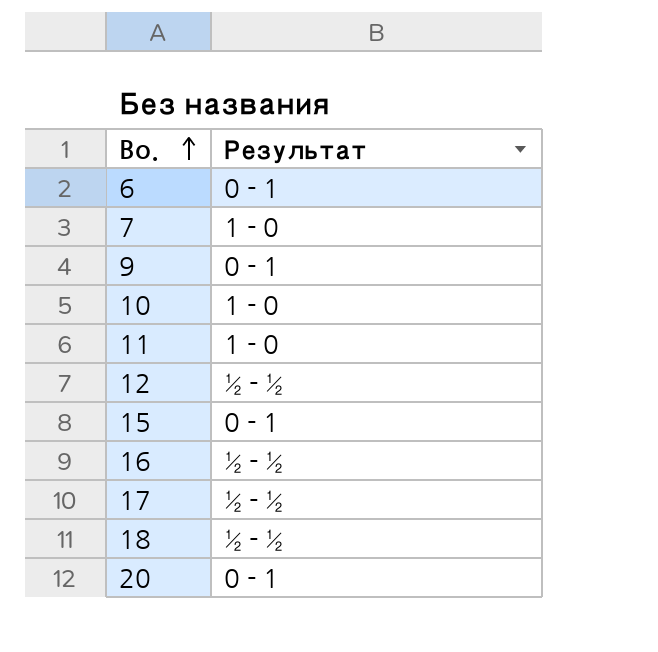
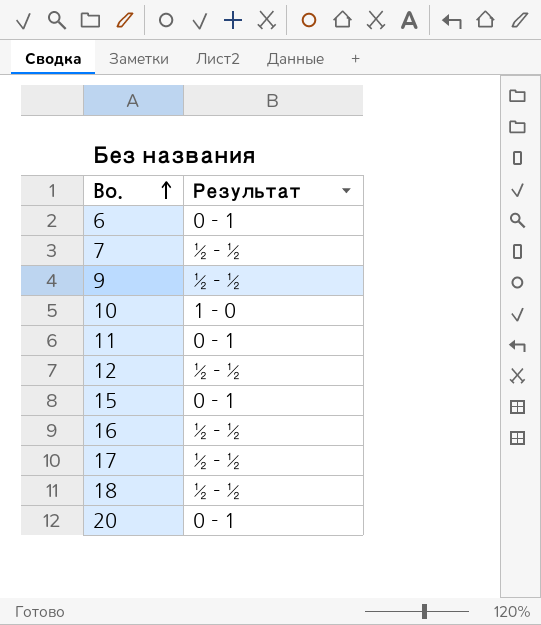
7 | Результат: 1 - 0 -> ½ - ½
9 | Результат: 0 - 1 -> ½ - ½
11 | Результат: 1 - 0 -> 0 - 1

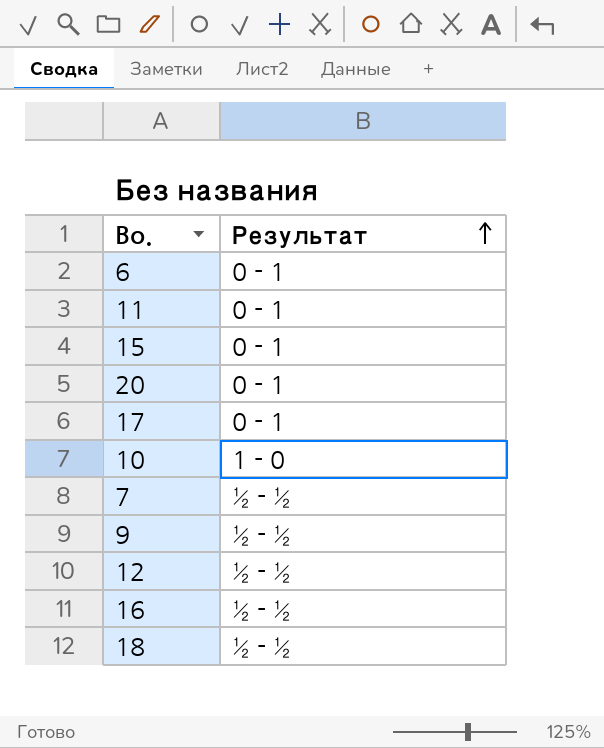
row order: Bo. ascending -> Результат ascending
17 | Результат: ½ - ½ -> 0 - 1

